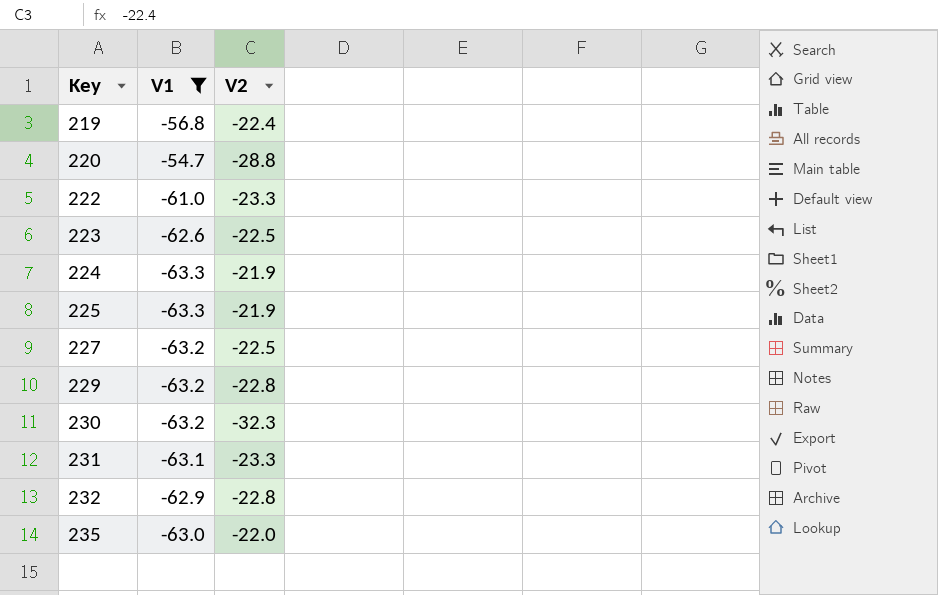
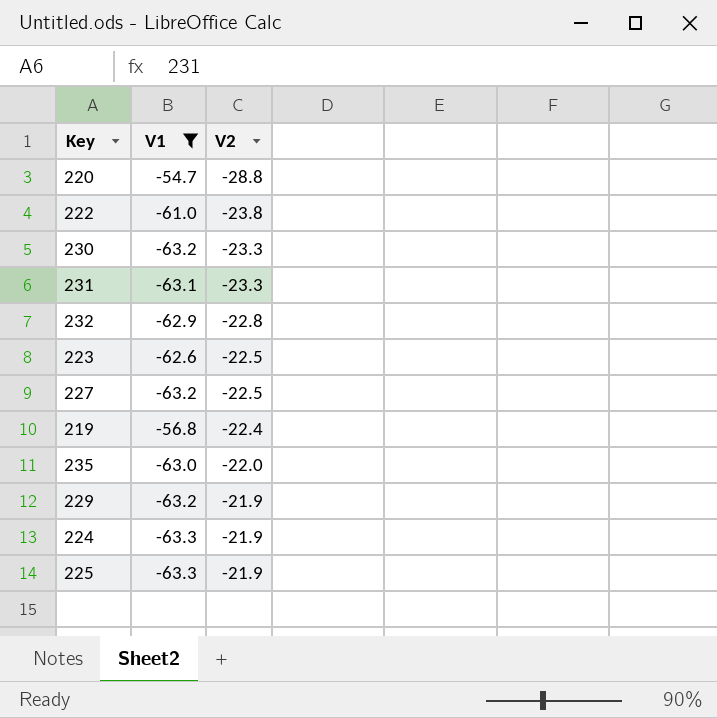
row order: Key ascending -> V2 ascending
222 | V2: -23.3 -> -23.8
230 | V2: -32.3 -> -23.3
229 | V2: -22.8 -> -21.9

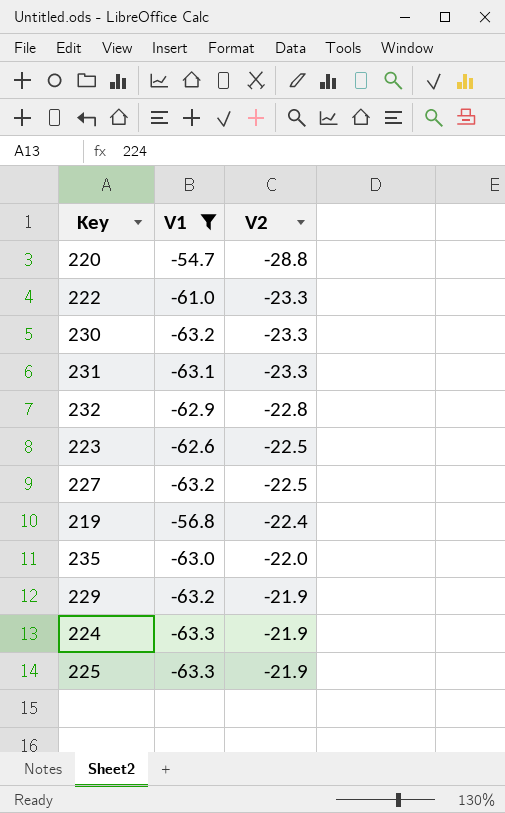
222 | V2: -23.8 -> -23.3

